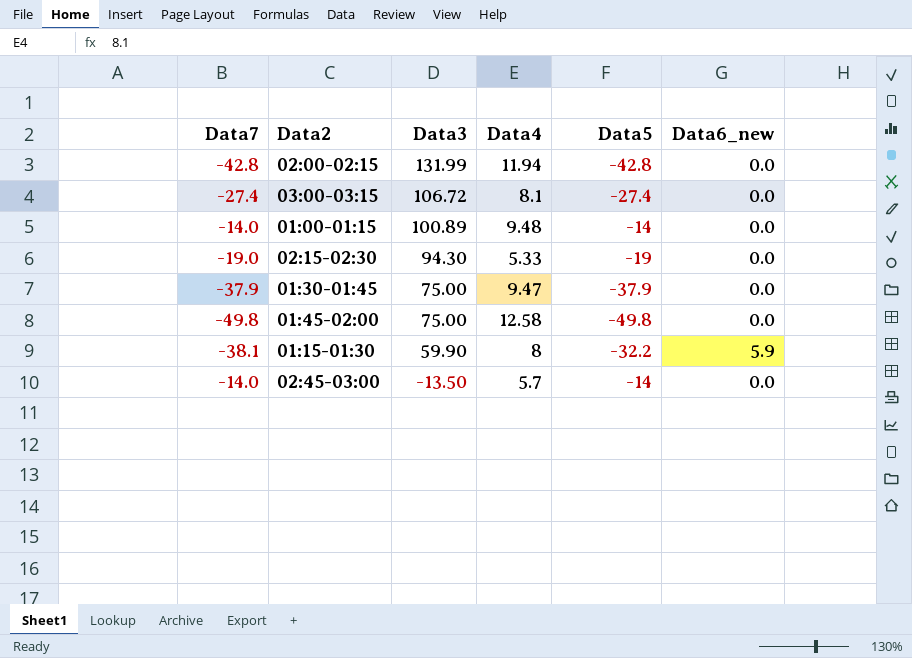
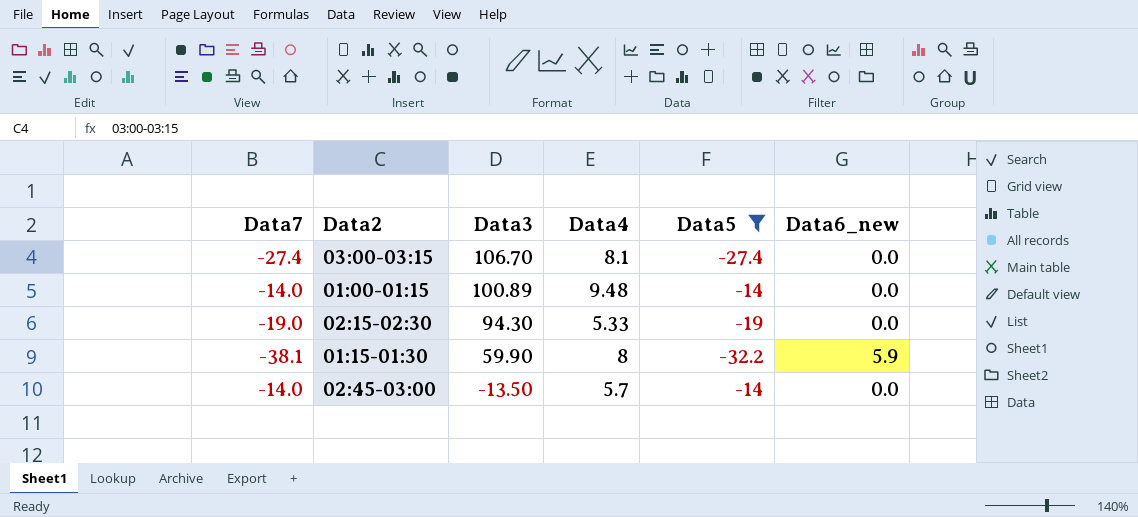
filter: none -> Data5 >= -32.2
03:00-03:15 | Data3: 106.72 -> 106.70

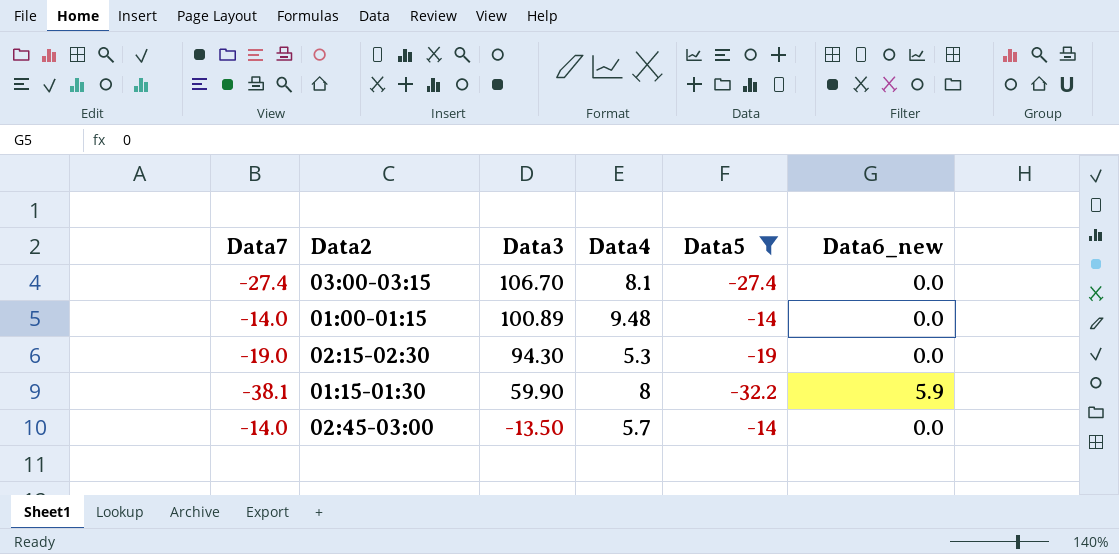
02:15-02:30 | Data4: 5.33 -> 5.3

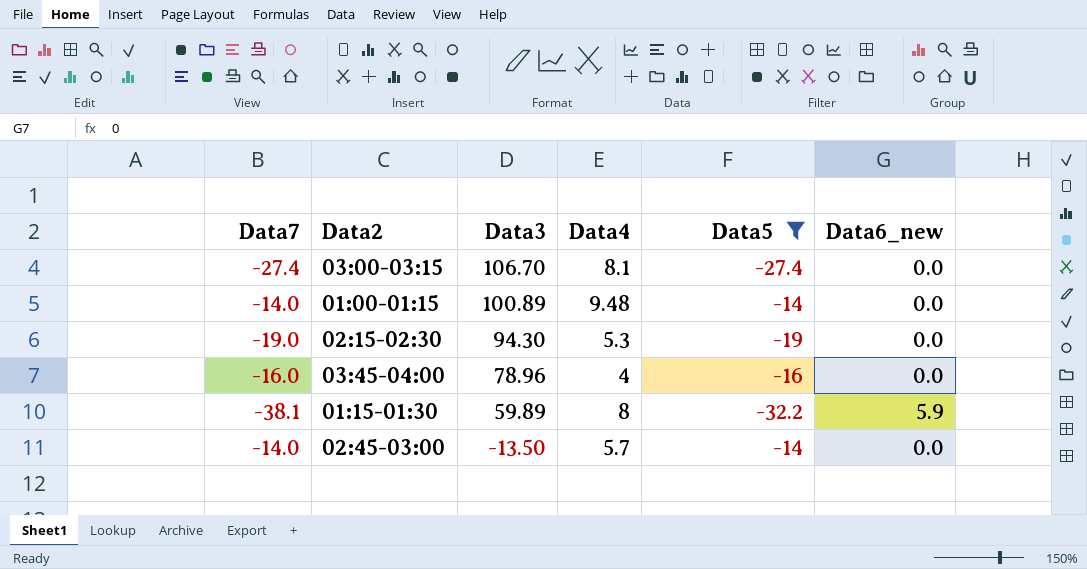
row 03:45-04:00: none -> -16.0 | 78.96 | 4 | -16 | 0.0
01:15-01:30 | Data3: 59.90 -> 59.89

